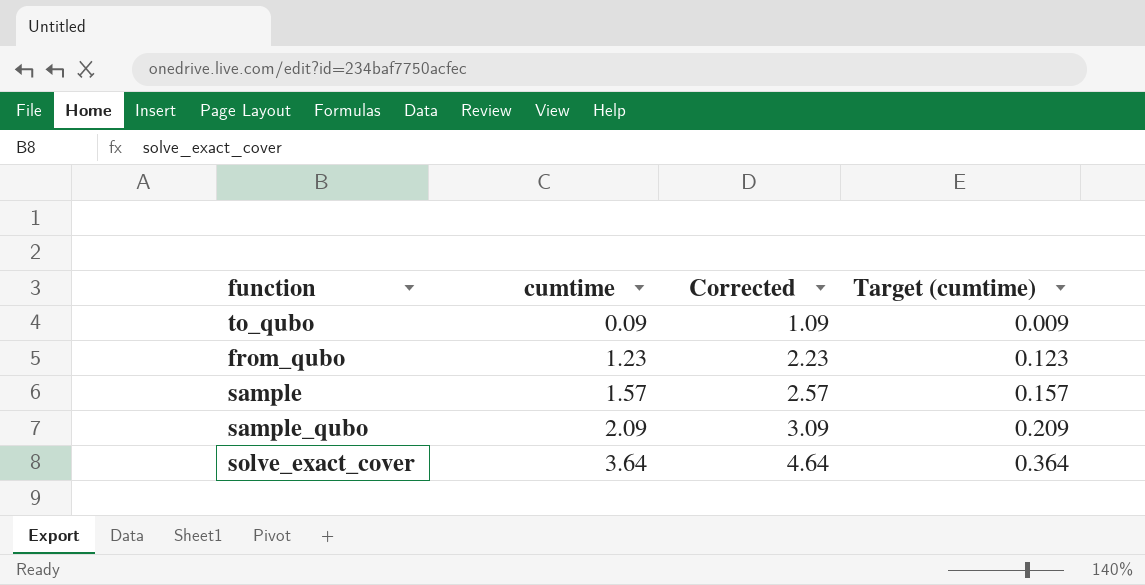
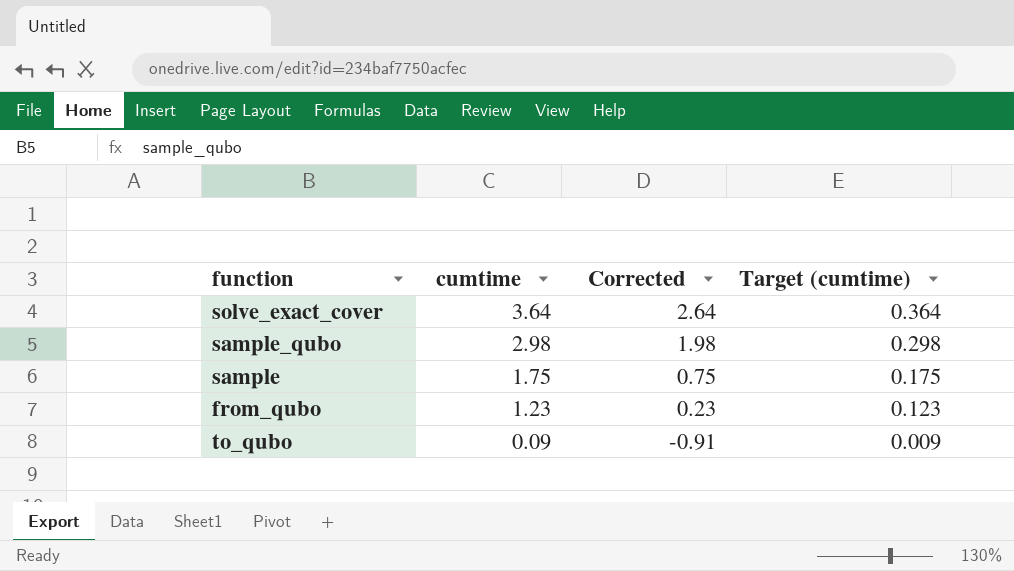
row order: cumtime ascending -> cumtime descending
column Corrected | formula: [cumtime] + 1 -> [cumtime] - 1
sample_qubo | cumtime: 2.09 -> 2.98
sample_qubo | Target (cumtime): 0.209 -> 0.298
sample | cumtime: 1.57 -> 1.75
sample | Target (cumtime): 0.157 -> 0.175

